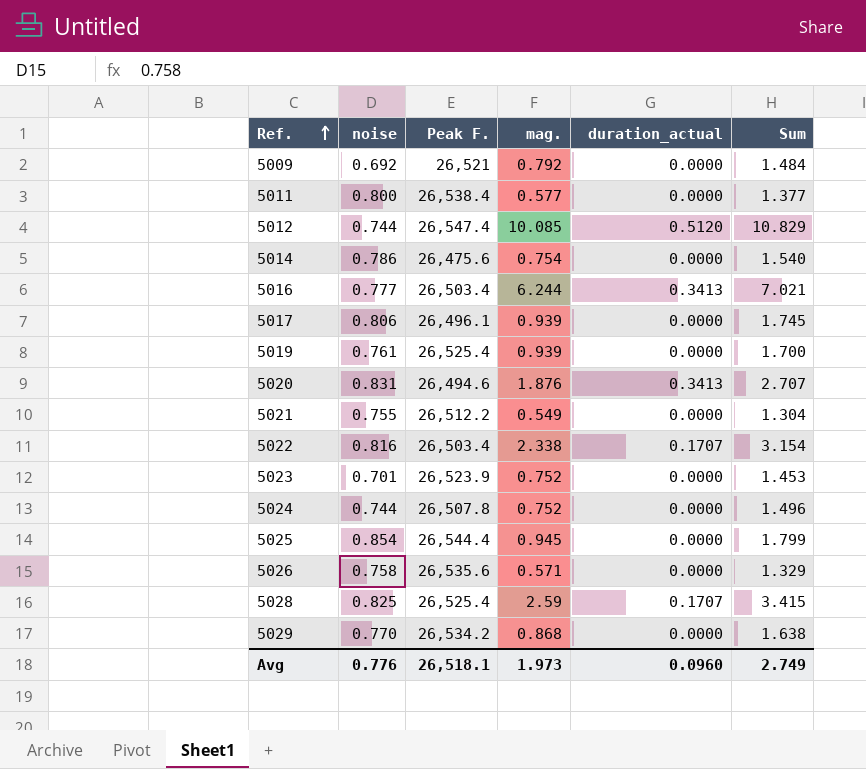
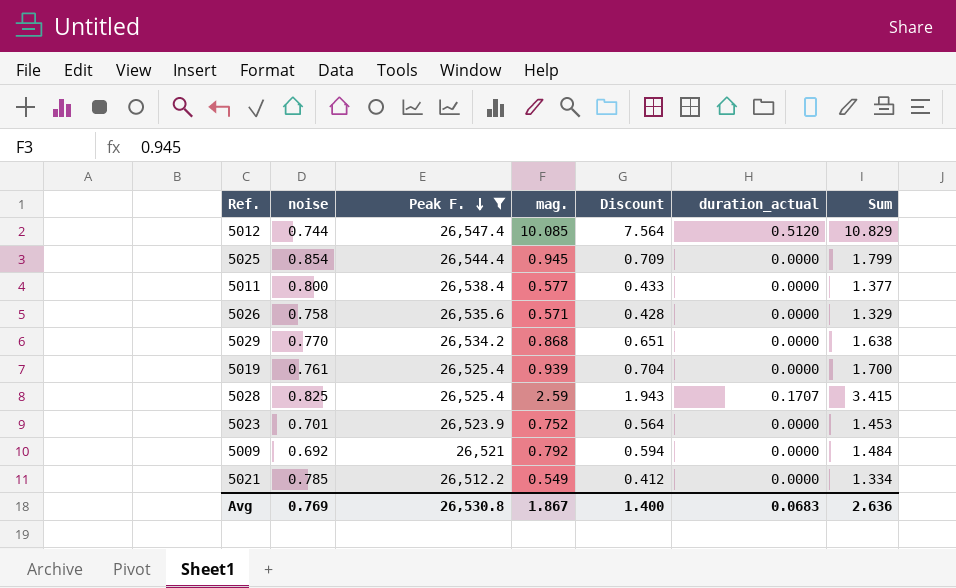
filter: none -> Peak F. >= 26,512.2
row order: Ref. ascending -> Peak F. descending
column Discount | formula: none -> [mag.] * 0.75
5021 | noise: 0.755 -> 0.785
5021 | Sum: 1.304 -> 1.334
Avg | noise: 0.776 -> 0.769
Avg | Peak F.: 26,518.1 -> 26,530.8
Avg | mag.: 1.973 -> 1.867
Avg | duration_actual: 0.0960 -> 0.0683
Avg | Sum: 2.749 -> 2.636

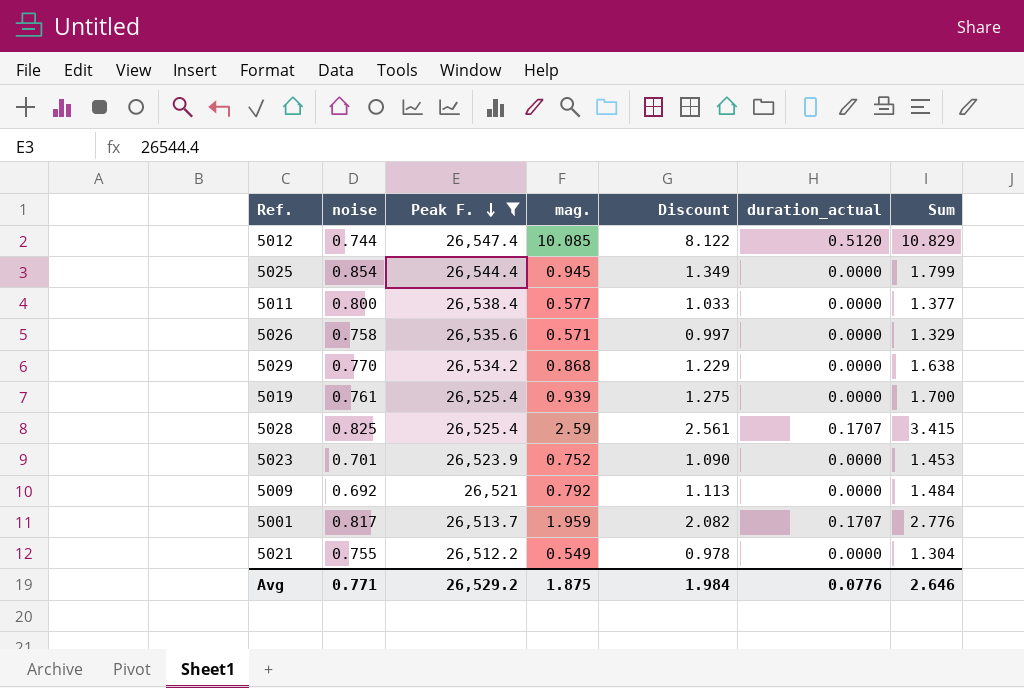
column Discount | formula: [mag.] * 0.75 -> [Sum] * 0.75
row 5001: none -> 0.817 | 26,513.7 | 1.959 | 2.082 | 0.1707 | 2.776
5021 | noise: 0.785 -> 0.755
5021 | Sum: 1.334 -> 1.304
Avg | noise: 0.769 -> 0.771
Avg | Peak F.: 26,530.8 -> 26,529.2
Avg | mag.: 1.867 -> 1.875
Avg | Discount: 1.400 -> 1.984
Avg | duration_actual: 0.0683 -> 0.0776
Avg | Sum: 2.636 -> 2.646

